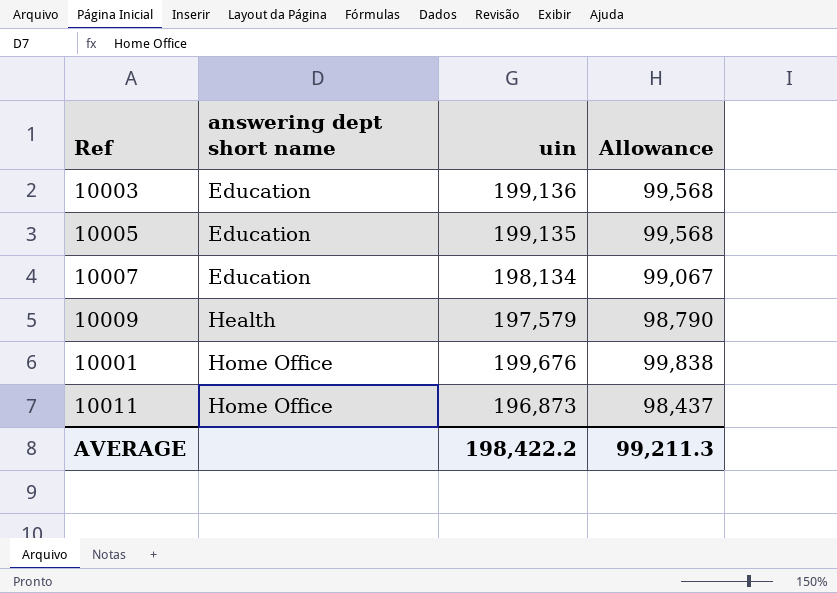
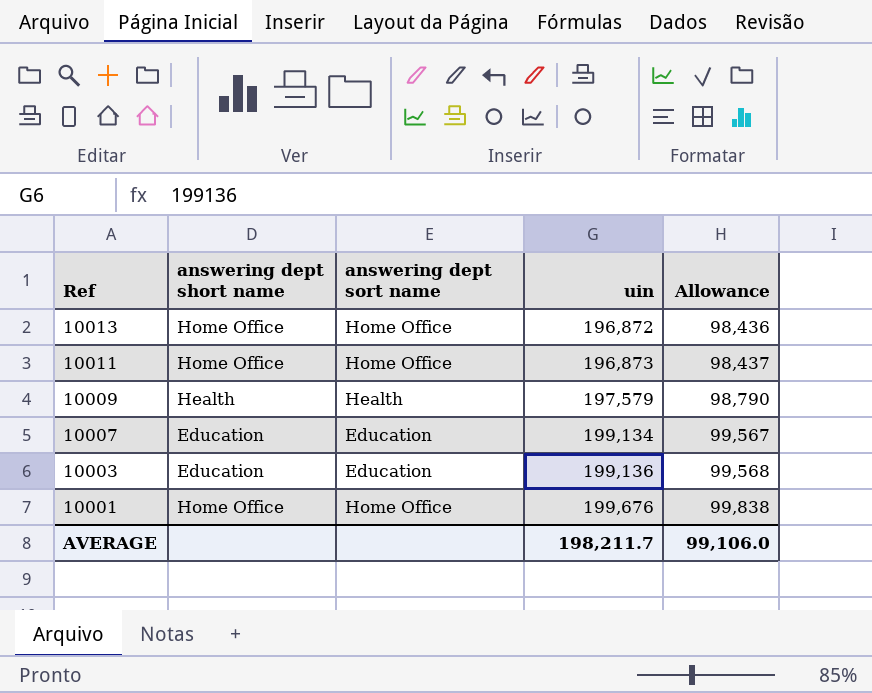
row order: answering dept short name ascending -> Ref descending
column answering dept sort name | position: none -> 3
row 10005: Education | 199,135 | 99,568 -> none
row 10013: none -> Home Office | Home Office | 196,872 | 98,436
10007 | uin: 198,134 -> 199,134
10007 | Allowance: 99,067 -> 99,567
AVERAGE | uin: 198,422.2 -> 198,211.7
AVERAGE | Allowance: 99,211.3 -> 99,106.0

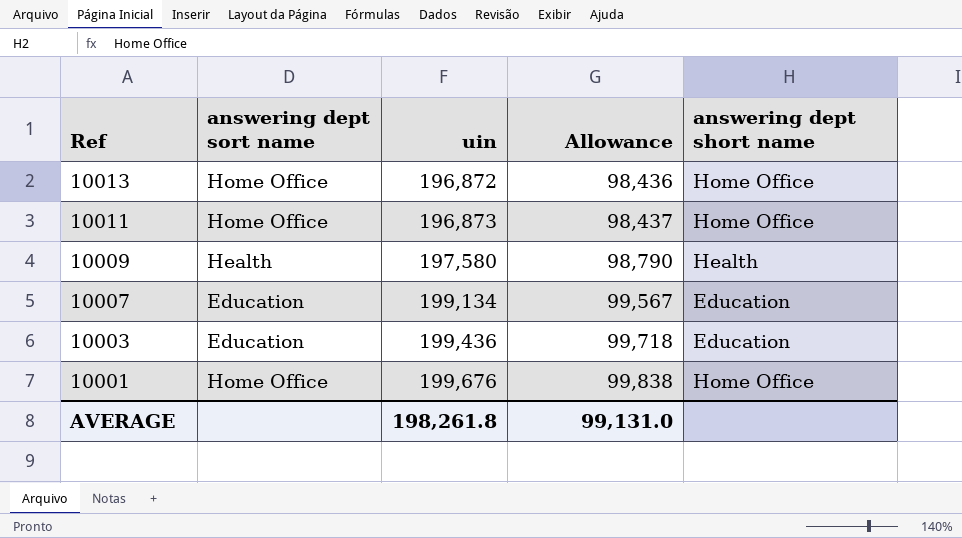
column answering dept short name | position: 2 -> 5
10009 | uin: 197,579 -> 197,580
10003 | uin: 199,136 -> 199,436
10003 | Allowance: 99,568 -> 99,718
AVERAGE | uin: 198,211.7 -> 198,261.8
AVERAGE | Allowance: 99,106.0 -> 99,131.0

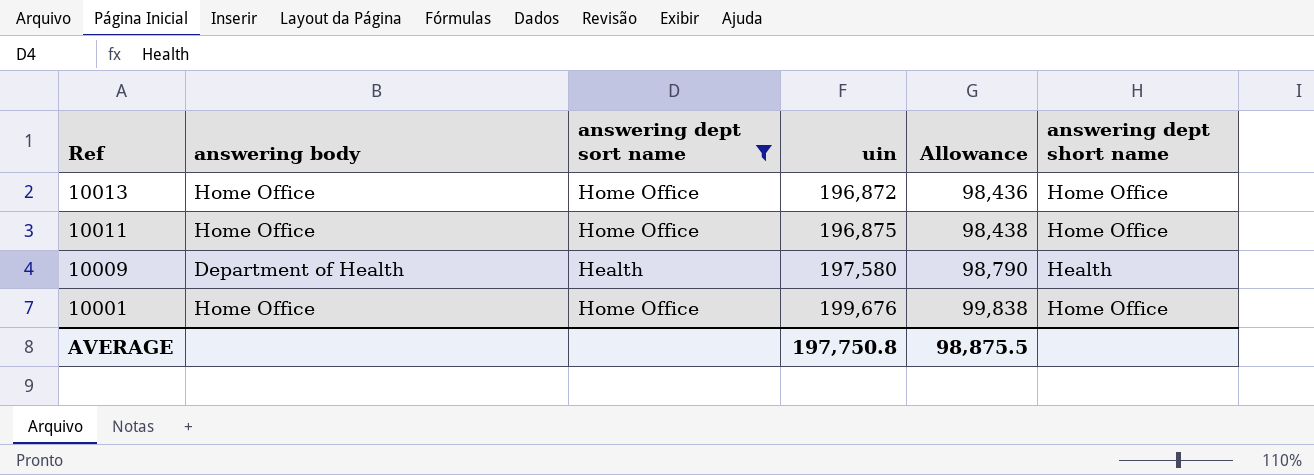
filter: none -> answering dept sort name != Education
column answering body | position: none -> 2
10011 | uin: 196,873 -> 196,875
10011 | Allowance: 98,437 -> 98,438
AVERAGE | uin: 198,261.8 -> 197,750.8
AVERAGE | Allowance: 99,131.0 -> 98,875.5

